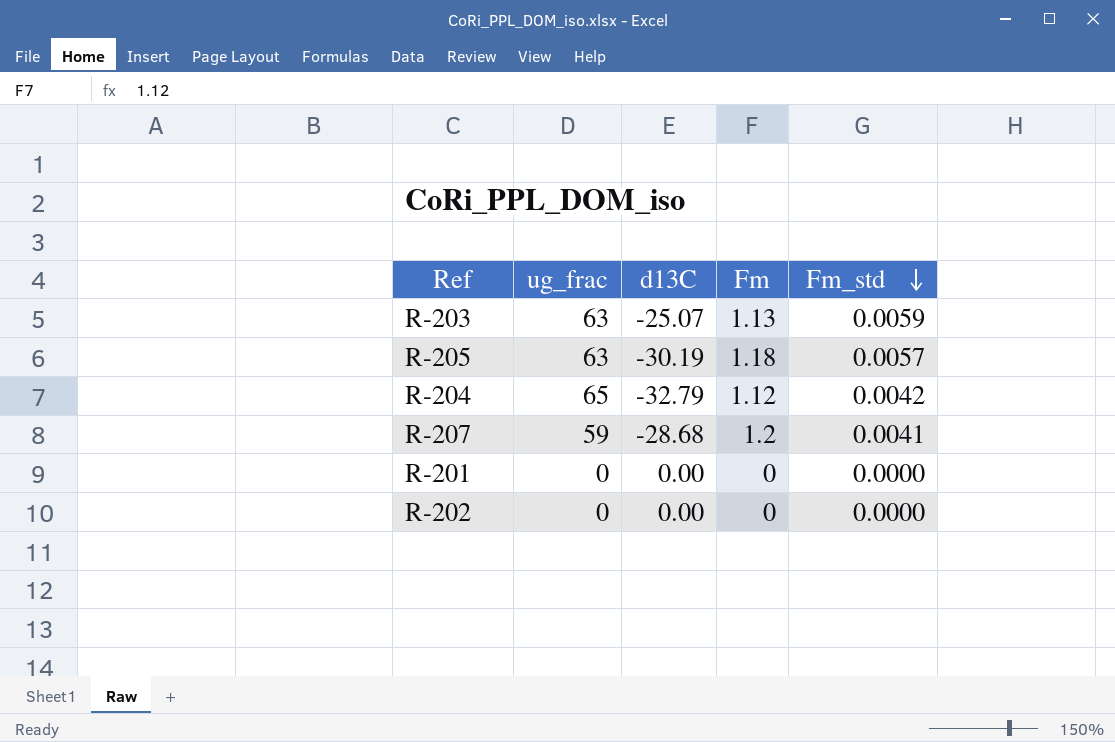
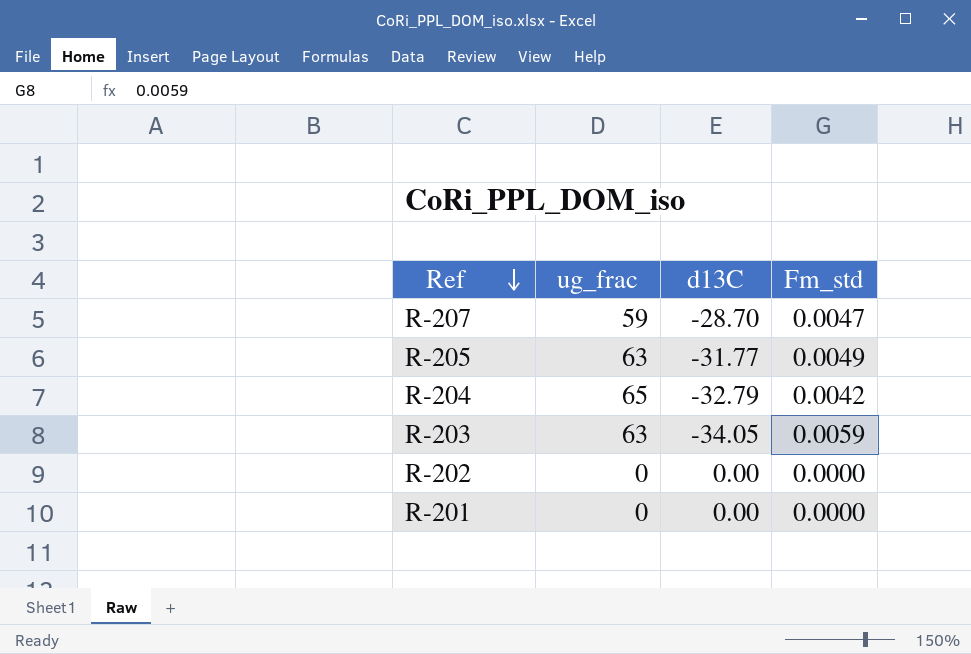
row order: Fm_std descending -> Ref descending
column Fm | position: 4 -> none
R-207 | d13C: -28.68 -> -28.70
R-207 | Fm_std: 0.0041 -> 0.0047
R-205 | d13C: -30.19 -> -31.77
R-205 | Fm_std: 0.0057 -> 0.0049
R-203 | d13C: -25.07 -> -34.05

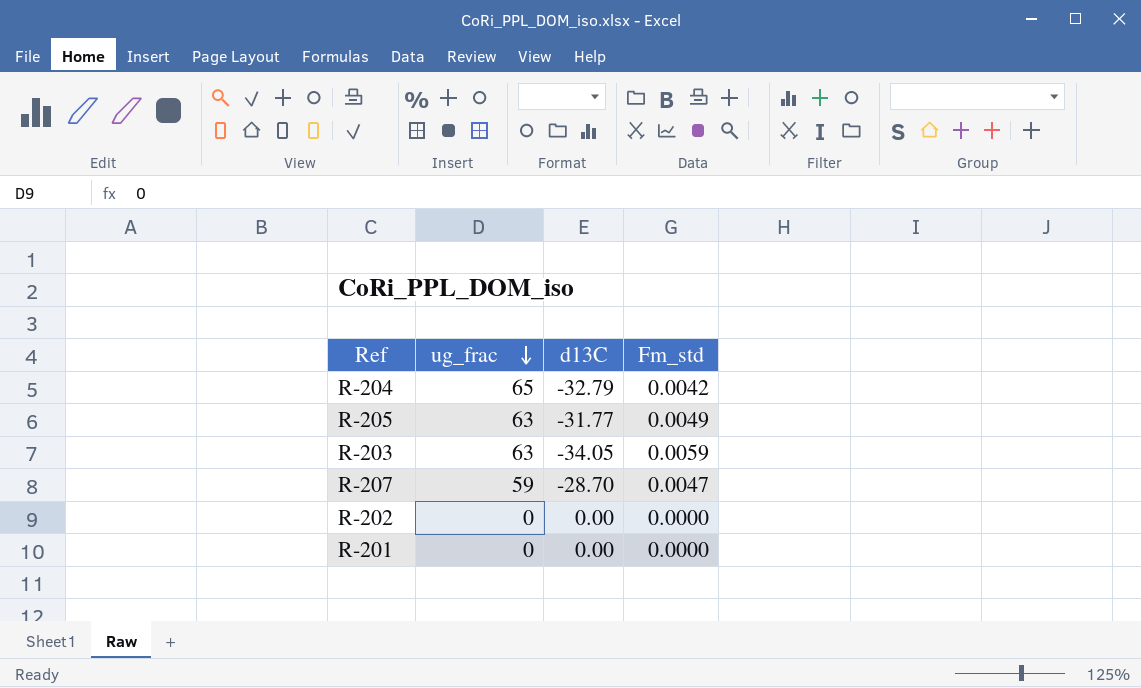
row order: Ref descending -> ug_frac descending

